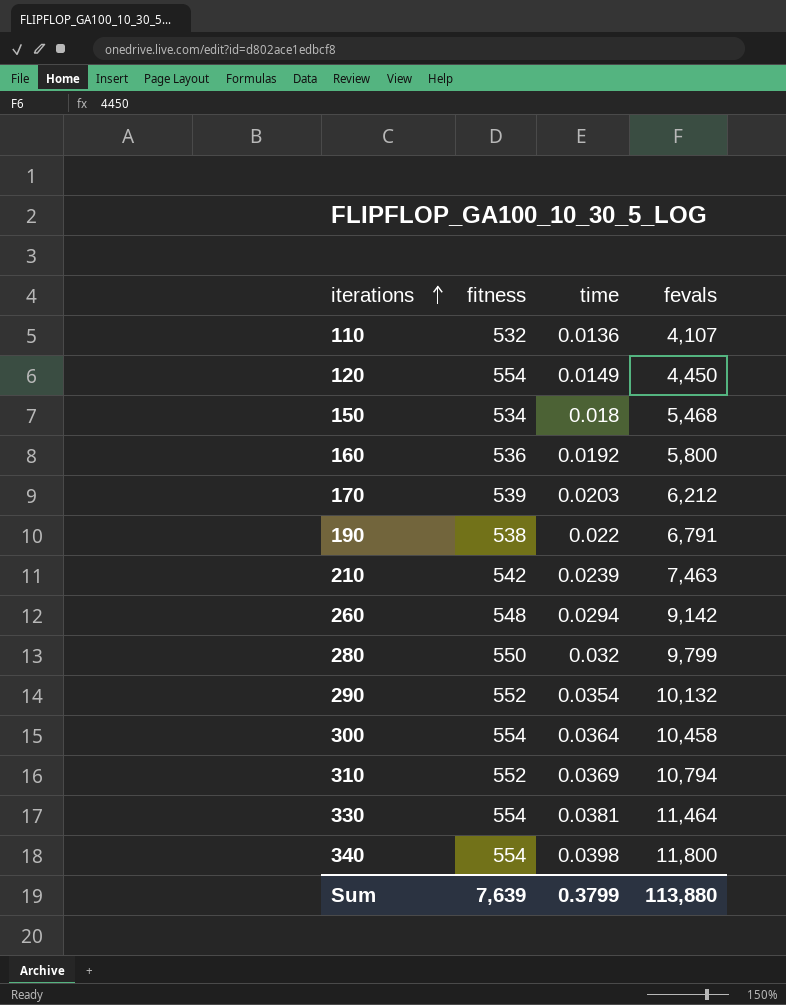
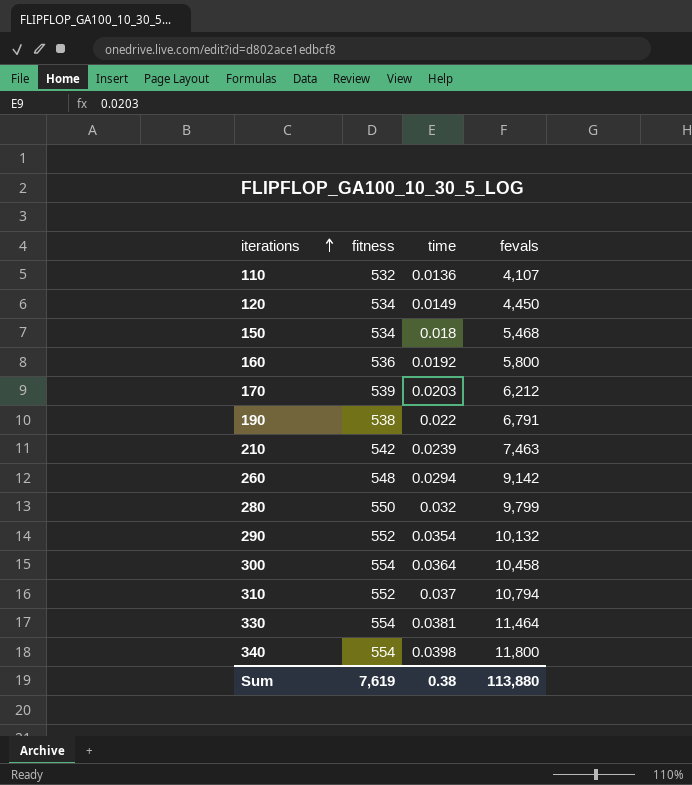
120 | fitness: 554 -> 534
310 | time: 0.0369 -> 0.037
Sum | fitness: 7,639 -> 7,619
Sum | time: 0.3799 -> 0.38

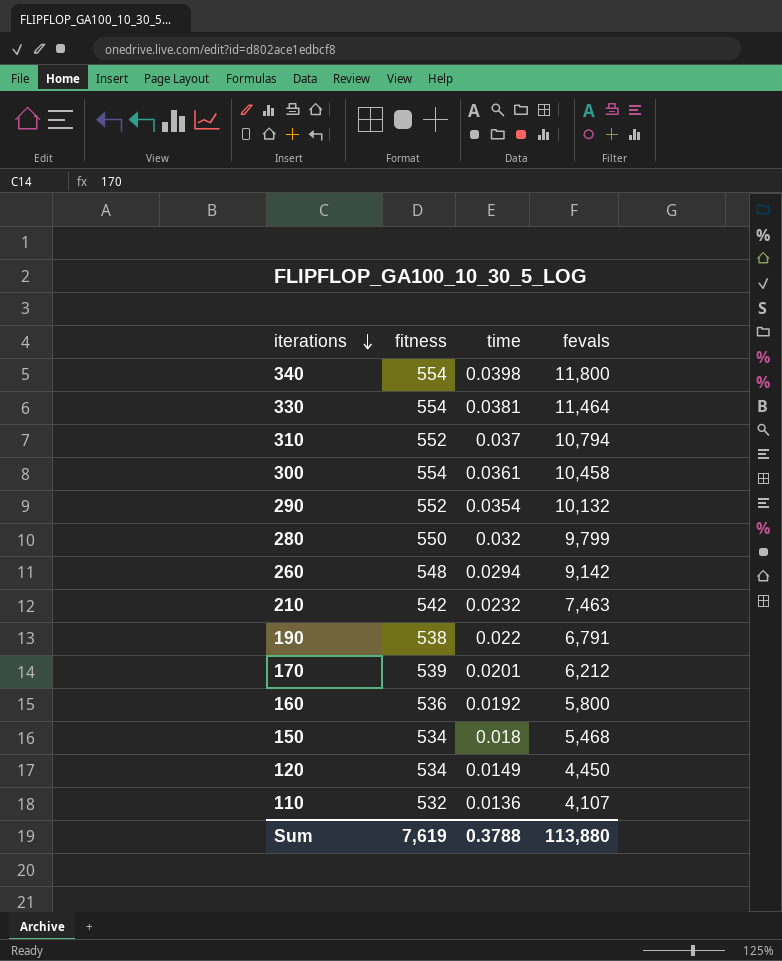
row order: iterations ascending -> iterations descending
300 | time: 0.0364 -> 0.0361
210 | time: 0.0239 -> 0.0232
170 | time: 0.0203 -> 0.0201
Sum | time: 0.38 -> 0.3788

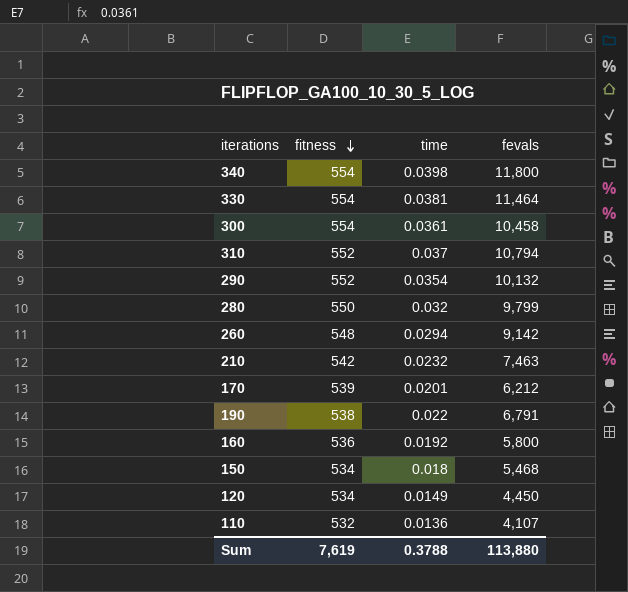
row order: iterations descending -> fitness descending

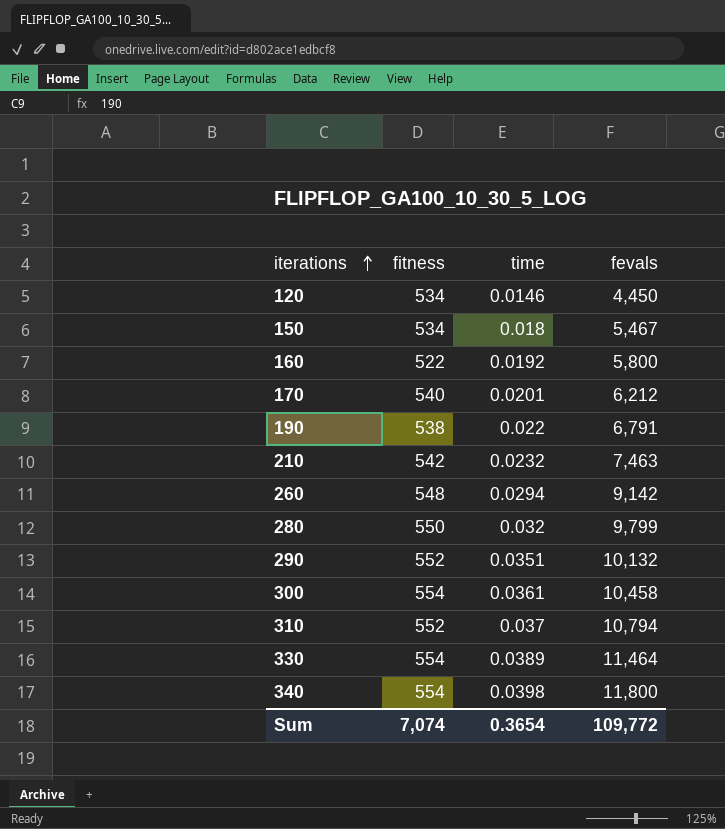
row order: fitness descending -> iterations ascending
row 110: 532 | 0.0136 | 4,107 -> none
120 | time: 0.0149 -> 0.0146
150 | fevals: 5,468 -> 5,467
160 | fitness: 536 -> 522
170 | fitness: 539 -> 540
290 | time: 0.0354 -> 0.0351
330 | time: 0.0381 -> 0.0389
Sum | fitness: 7,619 -> 7,074
Sum | time: 0.3788 -> 0.3654
Sum | fevals: 113,880 -> 109,772

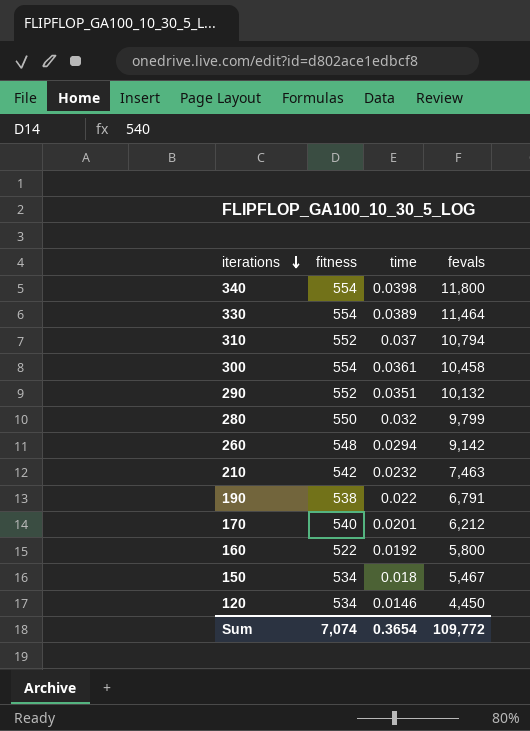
row order: iterations ascending -> iterations descending

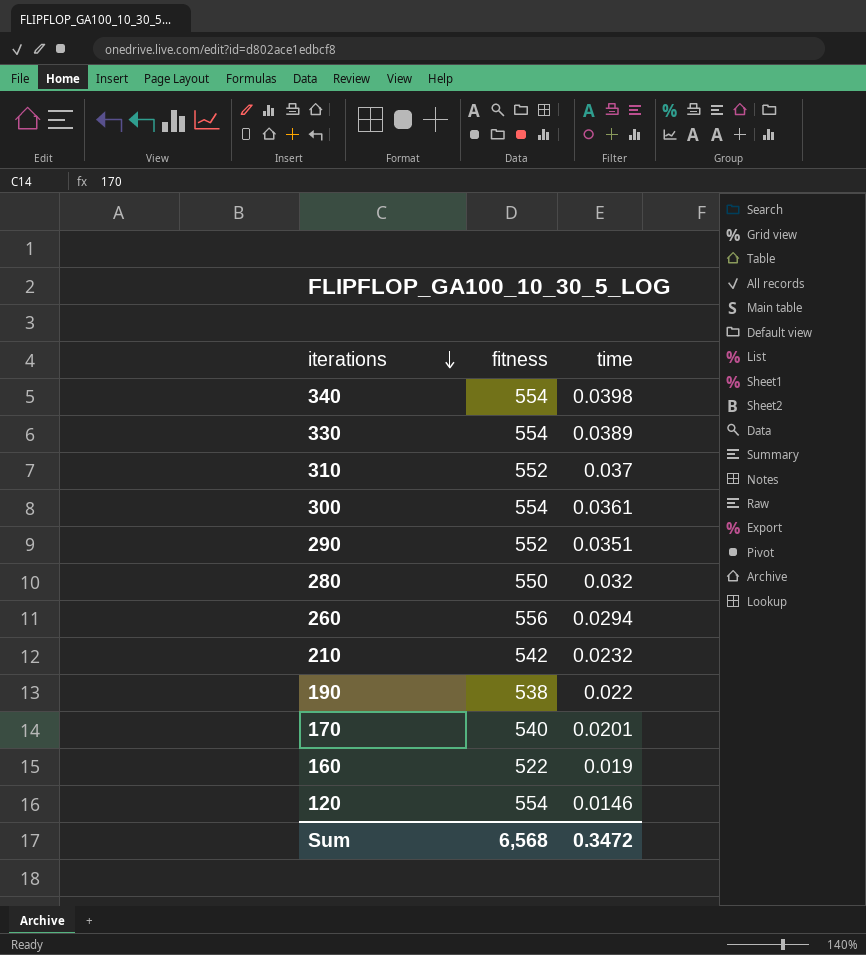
column fevals | position: 4 -> none
row 150: 534 | 0.018 | 5,467 -> none
260 | fitness: 548 -> 556
160 | time: 0.0192 -> 0.019
120 | fitness: 534 -> 554
Sum | fitness: 7,074 -> 6,568
Sum | time: 0.3654 -> 0.3472

